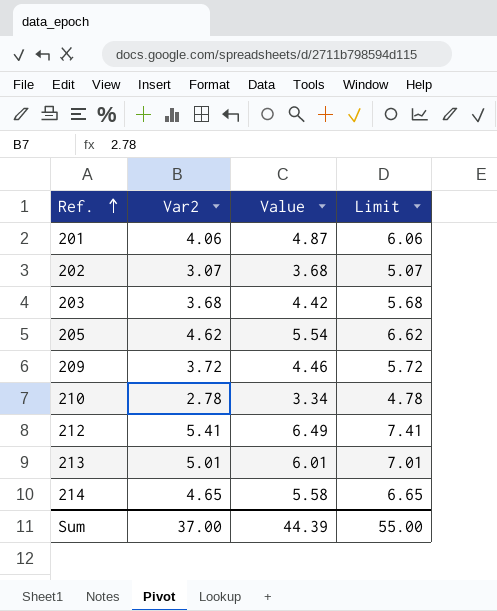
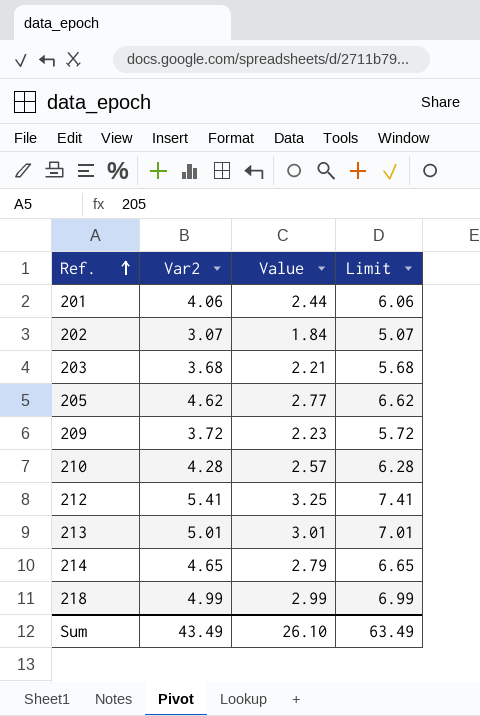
column Value | formula: [Var2] * 1.2 -> [Var2] * 0.6
210 | Var2: 2.78 -> 4.28
210 | Limit: 4.78 -> 6.28
row 218: none -> 4.99 | 2.99 | 6.99
Sum | Var2: 37.00 -> 43.49
Sum | Value: 44.39 -> 26.10
Sum | Limit: 55.00 -> 63.49

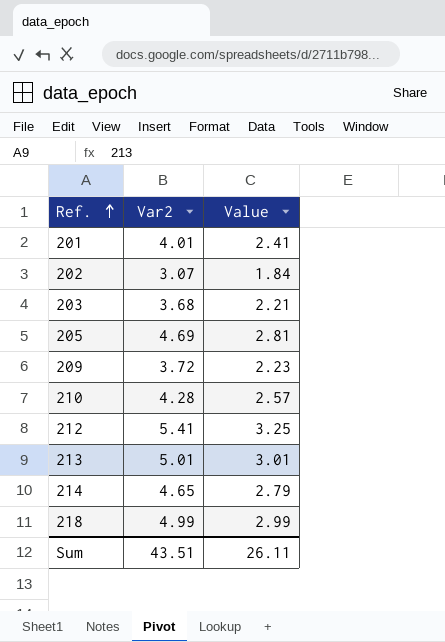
column Limit | formula: [Var2] + 2 -> none
201 | Var2: 4.06 -> 4.01
201 | Value: 2.44 -> 2.41
205 | Var2: 4.62 -> 4.69
205 | Value: 2.77 -> 2.81
Sum | Var2: 43.49 -> 43.51
Sum | Value: 26.10 -> 26.11

